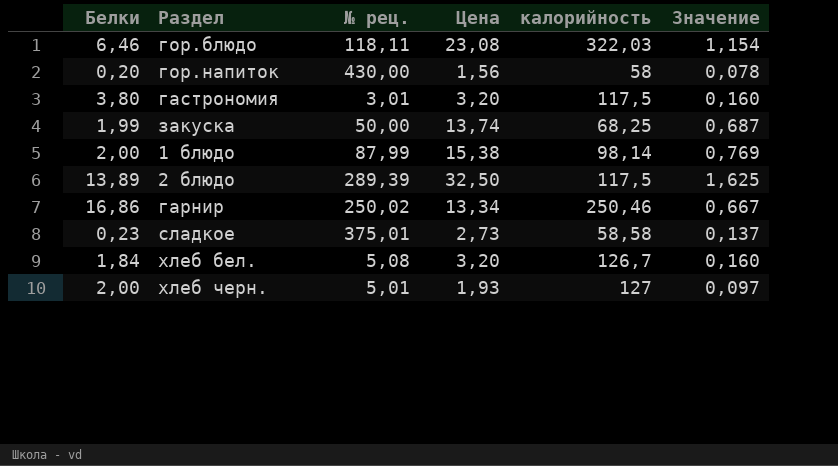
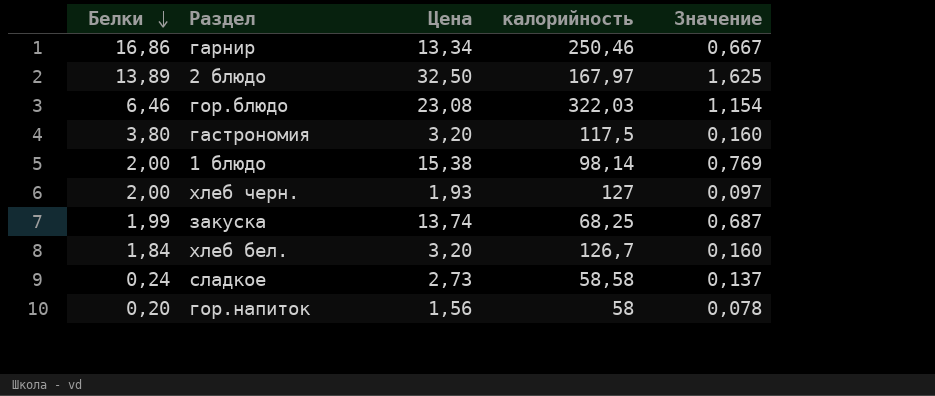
row order: none -> Белки descending
column № рец. | position: 3 -> none
2 блюдо | калорийность: 117,5 -> 167,97
сладкое | Белки: 0,23 -> 0,24

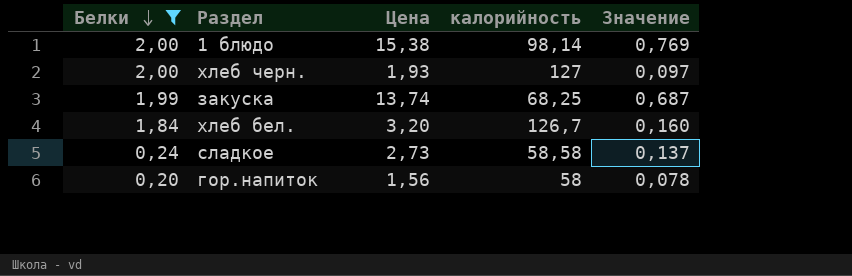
filter: none -> Белки <= 2,00

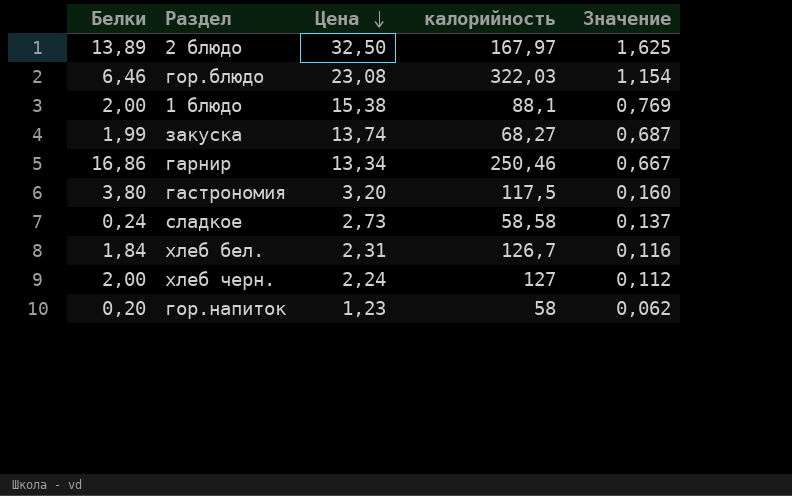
filter: Белки <= 2,00 -> none
row order: Белки descending -> Цена descending
1 блюдо | калорийность: 98,14 -> 88,1
закуска | калорийность: 68,25 -> 68,27
хлеб бел. | Цена: 3,20 -> 2,31
хлеб бел. | Значение: 0,160 -> 0,116
хлеб черн. | Цена: 1,93 -> 2,24
хлеб черн. | Значение: 0,097 -> 0,112
гор.напиток | Цена: 1,56 -> 1,23
гор.напиток | Значение: 0,078 -> 0,062

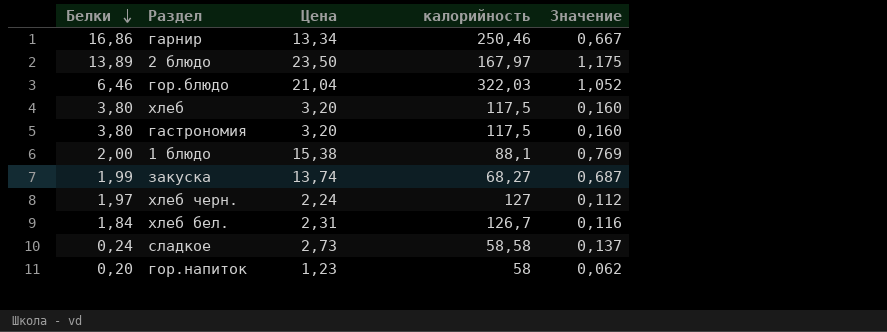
row order: Цена descending -> Белки descending
2 блюдо | Цена: 32,50 -> 23,50
2 блюдо | Значение: 1,625 -> 1,175
гор.блюдо | Цена: 23,08 -> 21,04
гор.блюдо | Значение: 1,154 -> 1,052
row хлеб: none -> 3,80 | 3,20 | 117,5 | 0,160
хлеб черн. | Белки: 2,00 -> 1,97

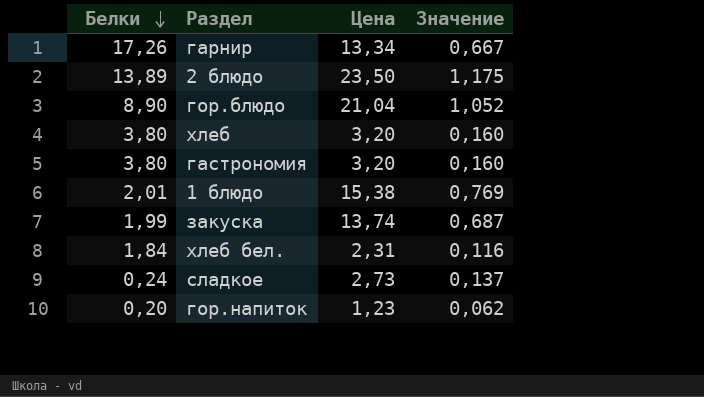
column калорийность | position: 4 -> none
row хлеб черн.: 1,97 | 2,24 | 127 | 0,112 -> none
гарнир | Белки: 16,86 -> 17,26
гор.блюдо | Белки: 6,46 -> 8,90
1 блюдо | Белки: 2,00 -> 2,01

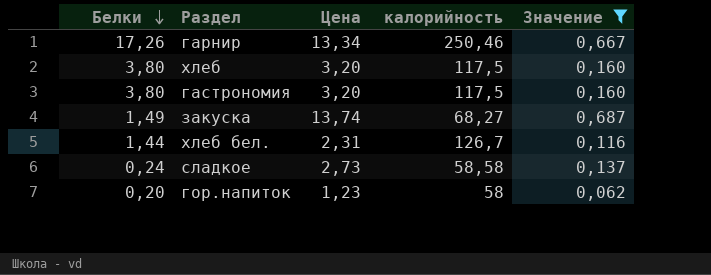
filter: none -> Значение <= 0,687
column калорийность | position: none -> 4
закуска | Белки: 1,99 -> 1,49
хлеб бел. | Белки: 1,84 -> 1,44

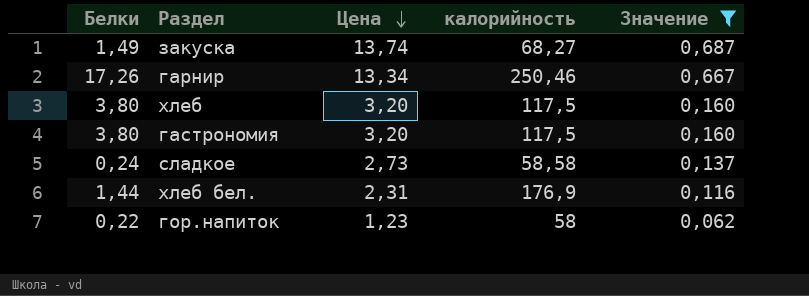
row order: Белки descending -> Цена descending
хлеб бел. | калорийность: 126,7 -> 176,9
гор.напиток | Белки: 0,20 -> 0,22

